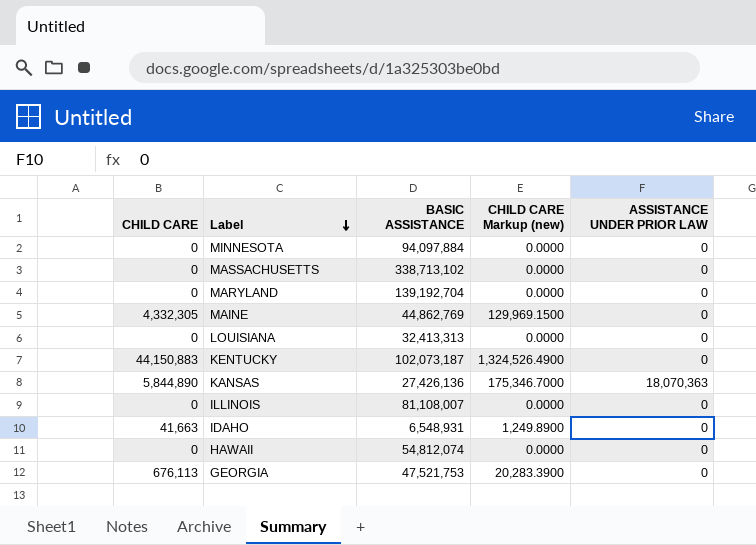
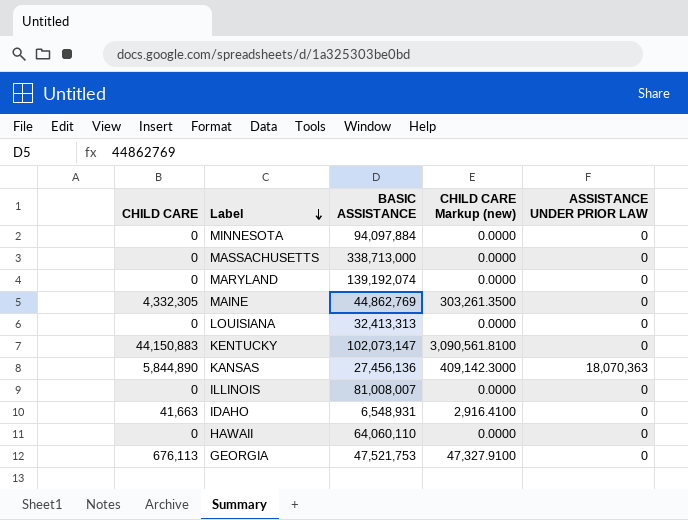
column CHILD CARE Markup (new) | formula: [CHILD CARE] * 0.03 -> [CHILD CARE] * 0.07
MASSACHUSETTS | BASIC ASSISTANCE: 338,713,102 -> 338,713,000
MARYLAND | BASIC ASSISTANCE: 139,192,704 -> 139,192,074
KENTUCKY | BASIC ASSISTANCE: 102,073,187 -> 102,073,147
KANSAS | BASIC ASSISTANCE: 27,426,136 -> 27,456,136
ILLINOIS | BASIC ASSISTANCE: 81,108,007 -> 81,008,007
HAWAII | BASIC ASSISTANCE: 54,812,074 -> 64,060,110

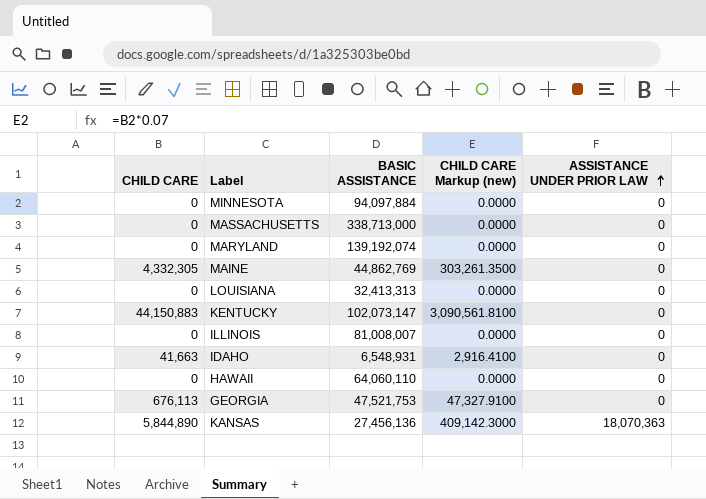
row order: Label descending -> ASSISTANCE UNDER PRIOR LAW ascending

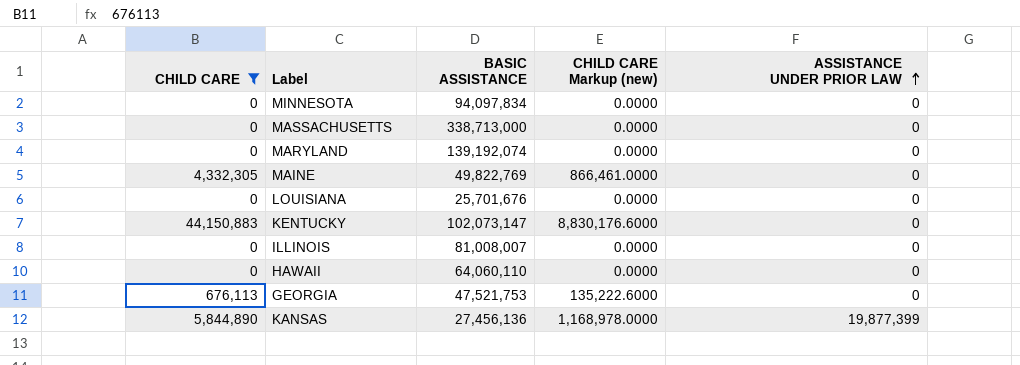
filter: none -> CHILD CARE != 41,663
column CHILD CARE Markup (new) | formula: [CHILD CARE] * 0.07 -> [CHILD CARE] * 0.2
MINNESOTA | BASIC ASSISTANCE: 94,097,884 -> 94,097,834
MAINE | BASIC ASSISTANCE: 44,862,769 -> 49,822,769
LOUISIANA | BASIC ASSISTANCE: 32,413,313 -> 25,701,676
KANSAS | ASSISTANCE UNDER PRIOR LAW: 18,070,363 -> 19,877,399

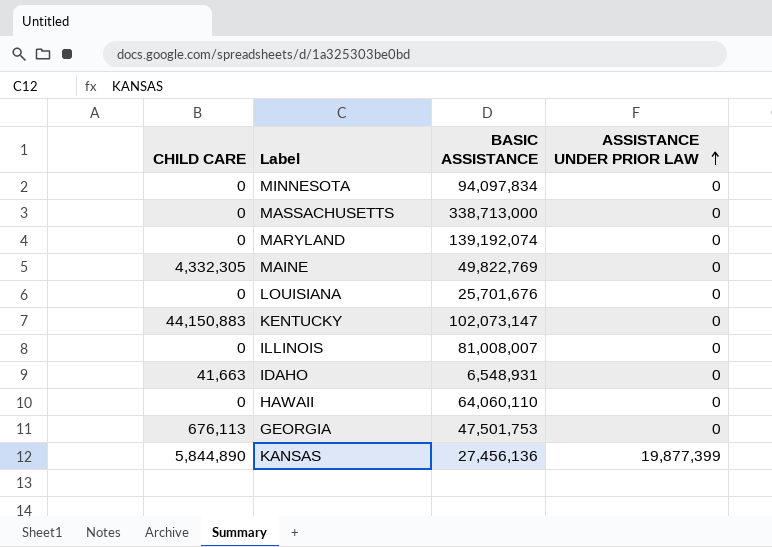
filter: CHILD CARE != 41,663 -> none
column CHILD CARE Markup (new) | formula: [CHILD CARE] * 0.2 -> none
GEORGIA | BASIC ASSISTANCE: 47,521,753 -> 47,501,753

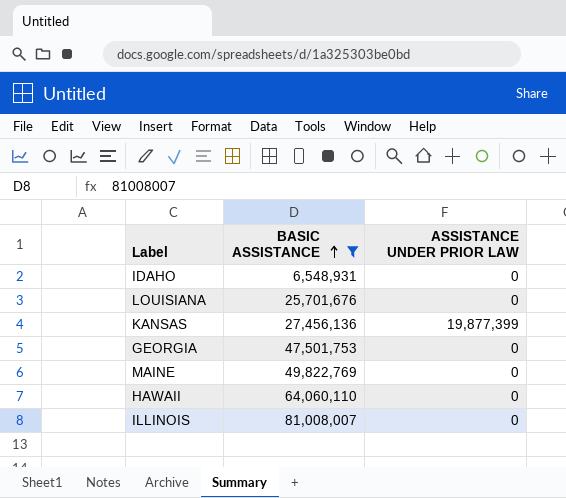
filter: none -> BASIC ASSISTANCE <= 81,008,007
row order: ASSISTANCE UNDER PRIOR LAW ascending -> BASIC ASSISTANCE ascending
column CHILD CARE | position: 1 -> none

